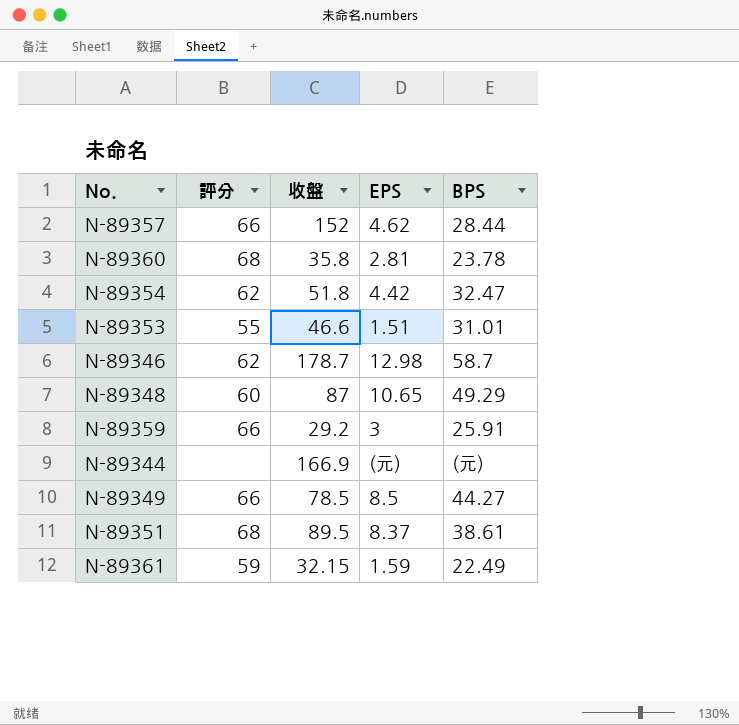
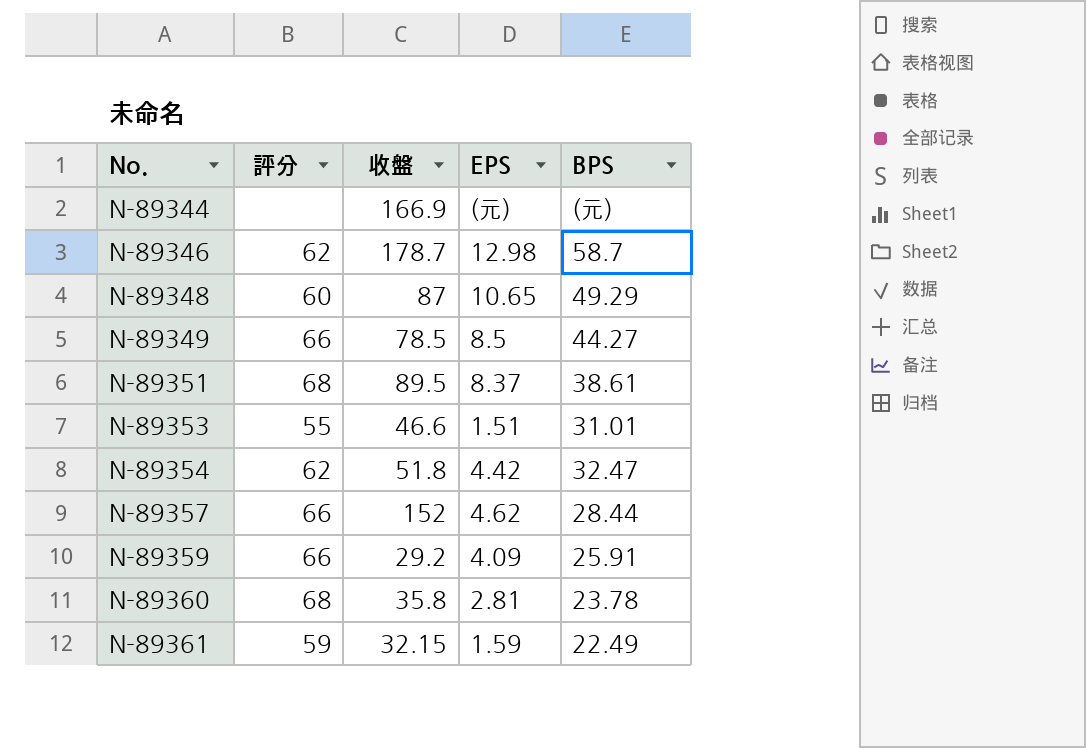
row order: none -> No. ascending
N-89359 | EPS: 3 -> 4.09

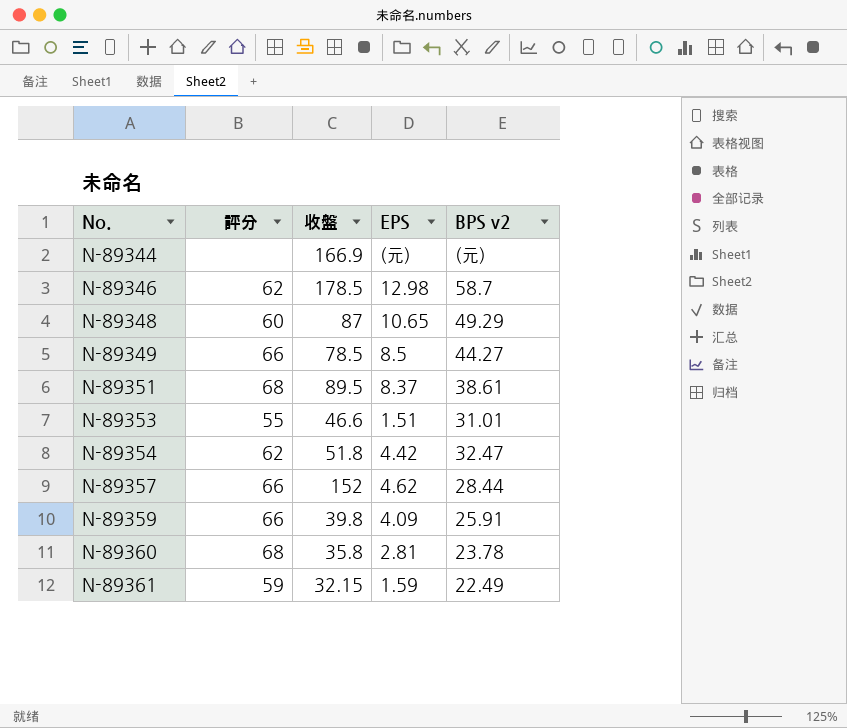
column name: BPS -> BPS v2
N-89346 | 收盤: 178.7 -> 178.5
N-89359 | 收盤: 29.2 -> 39.8

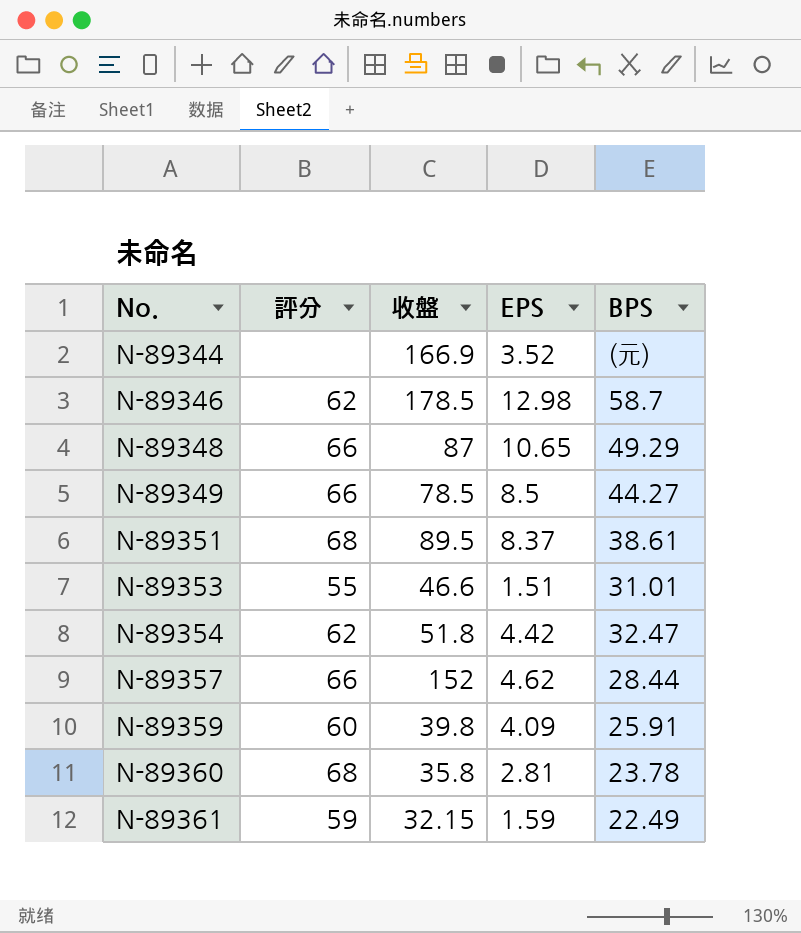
column name: BPS v2 -> BPS
N-89344 | EPS: (元) -> 3.52
N-89348 | 評分: 60 -> 66
N-89359 | 評分: 66 -> 60

